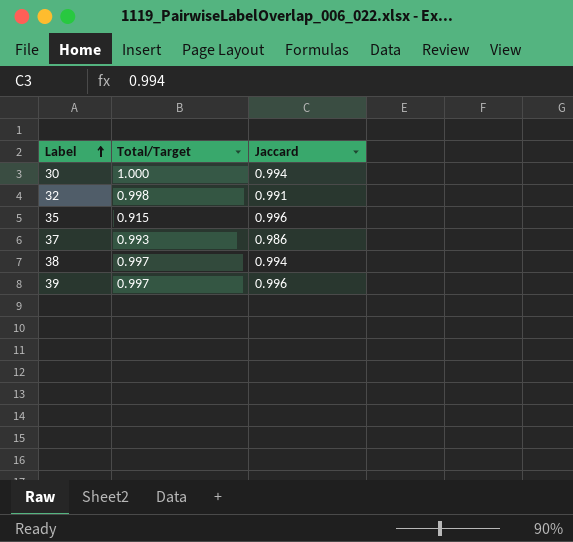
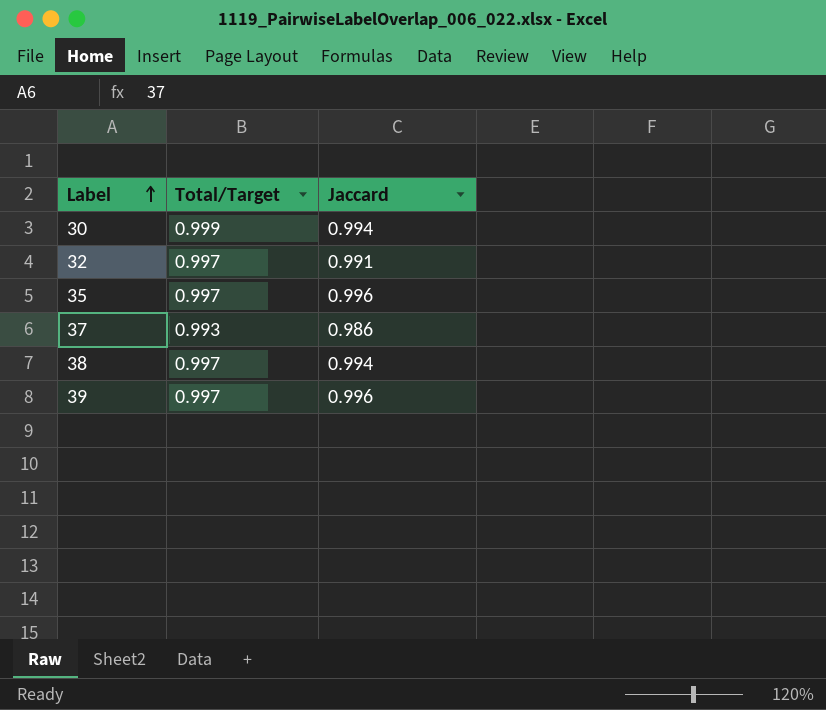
30 | Total/Target: 1.000 -> 0.999
32 | Total/Target: 0.998 -> 0.997
35 | Total/Target: 0.915 -> 0.997

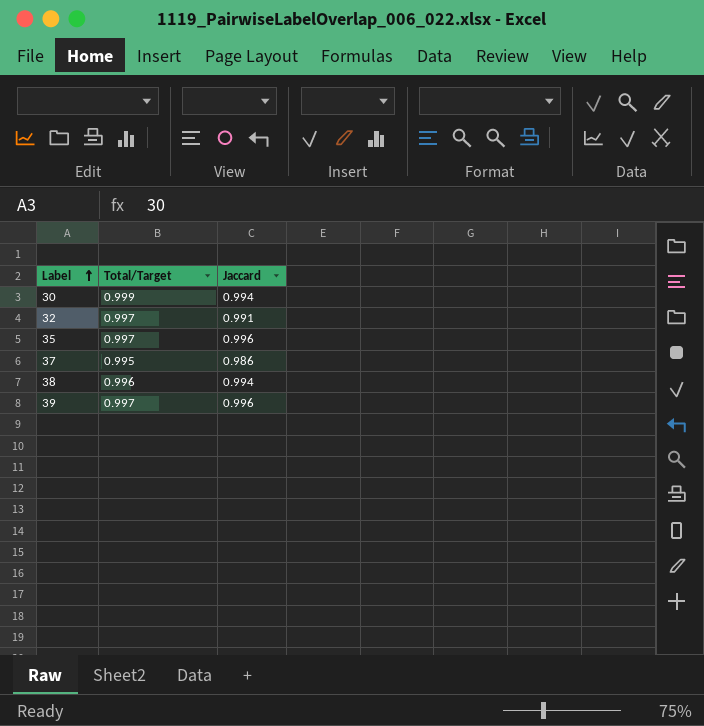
37 | Total/Target: 0.993 -> 0.995
38 | Total/Target: 0.997 -> 0.996

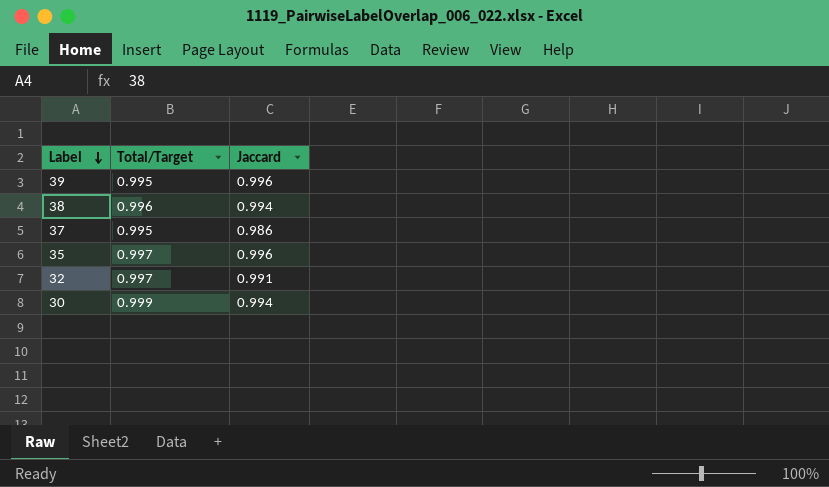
row order: Label ascending -> Label descending
39 | Total/Target: 0.997 -> 0.995

